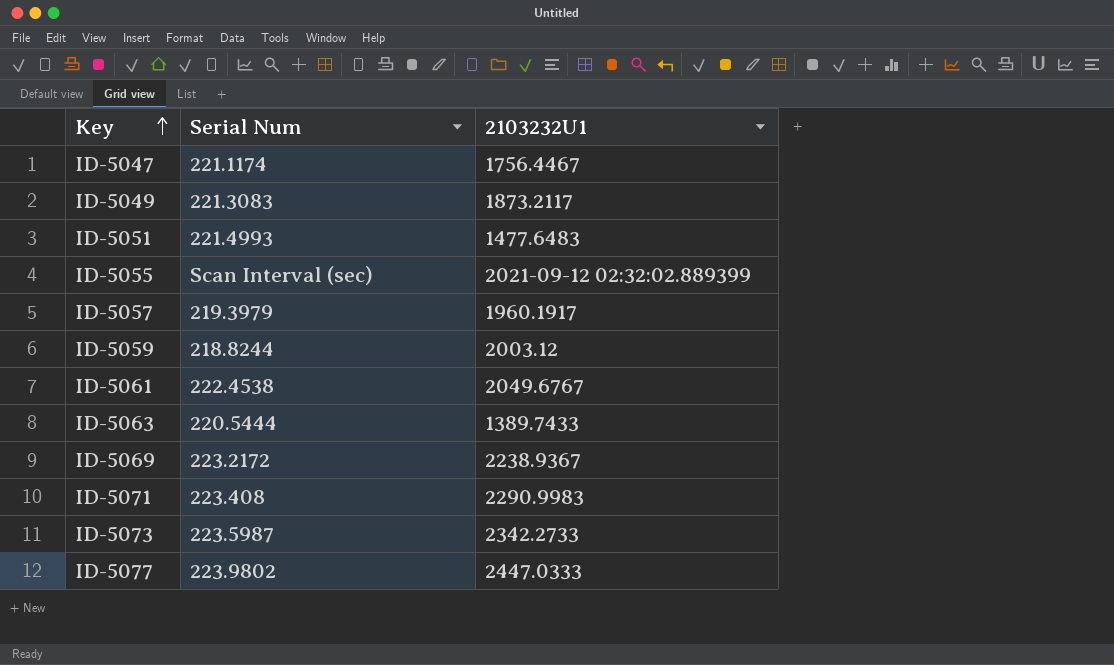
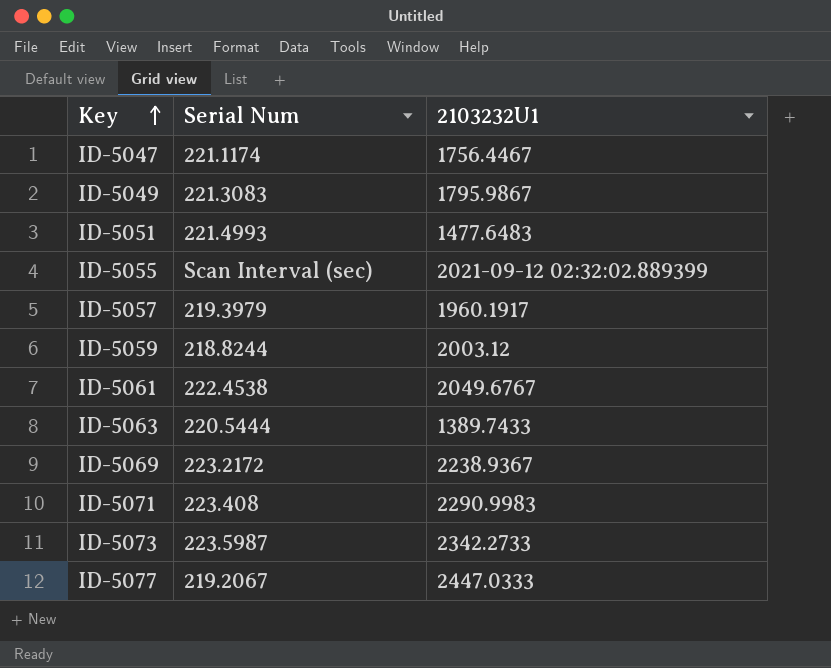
ID-5049 | 2103232U1: 1873.2117 -> 1795.9867
ID-5077 | Serial Num: 223.9802 -> 219.2067

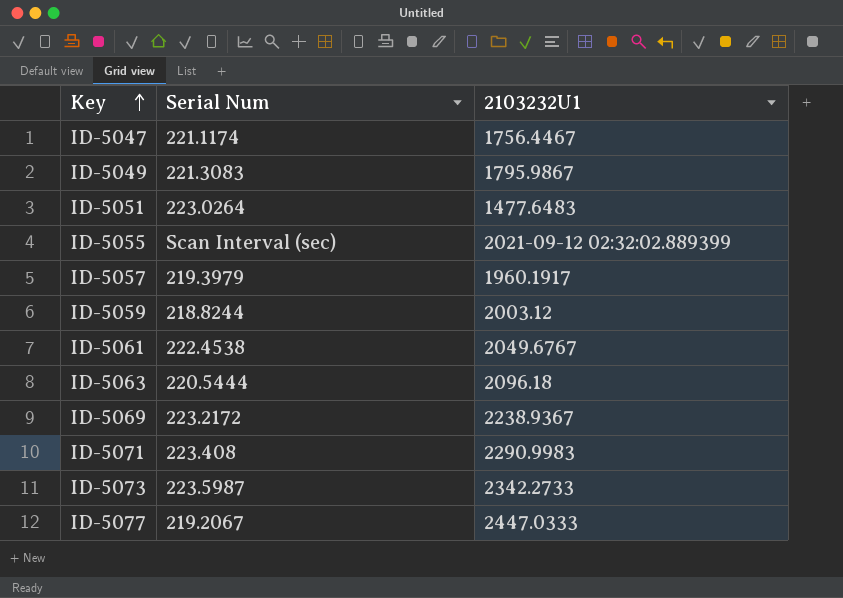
ID-5051 | Serial Num: 221.4993 -> 223.0264
ID-5063 | 2103232U1: 1389.7433 -> 2096.18

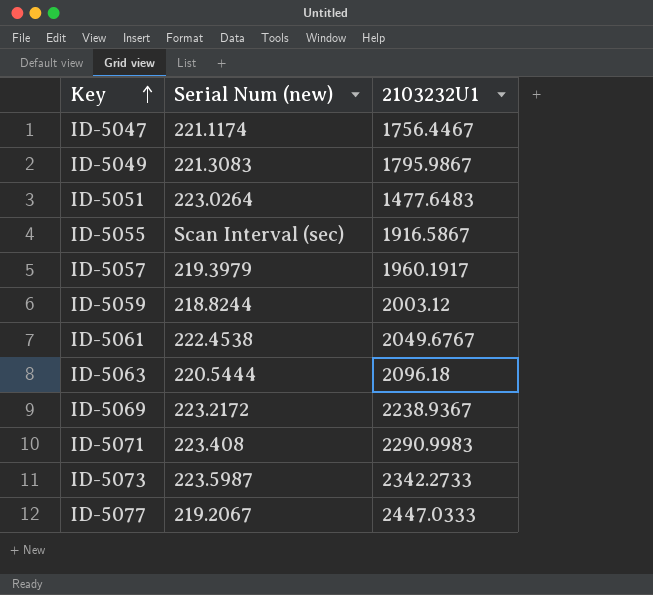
column name: Serial Num -> Serial Num (new)
ID-5055 | 2103232U1: 2021-09-12 02:32:02.889399 -> 1916.5867

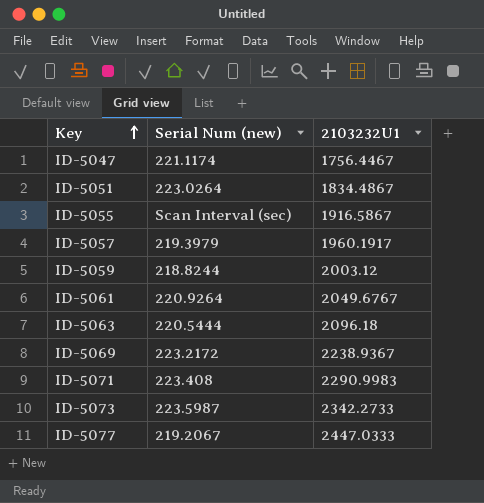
row ID-5049: 221.3083 | 1795.9867 -> none
ID-5051 | 2103232U1: 1477.6483 -> 1834.4867
ID-5061 | Serial Num (new): 222.4538 -> 220.9264

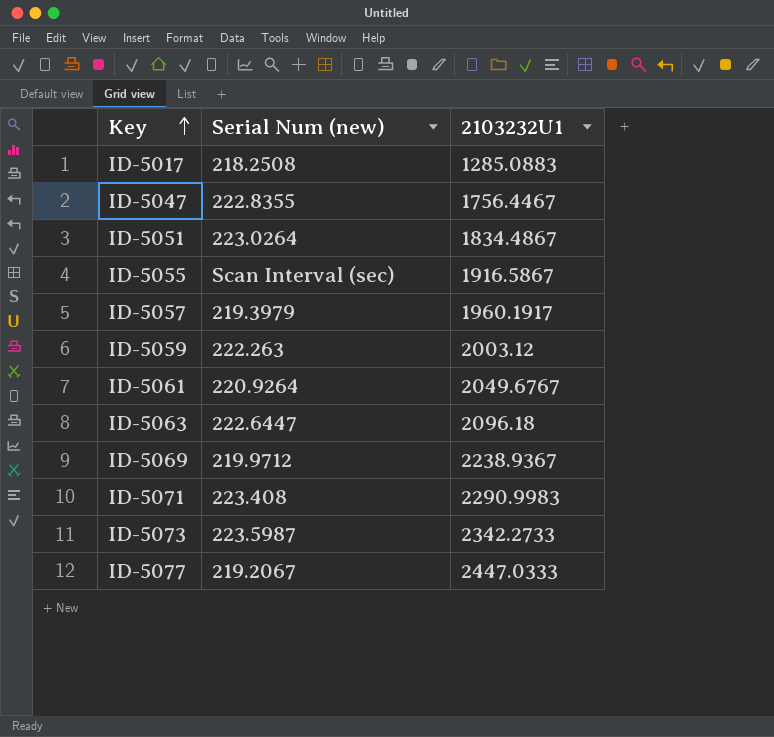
row ID-5017: none -> 218.2508 | 1285.0883
ID-5047 | Serial Num (new): 221.1174 -> 222.8355
ID-5059 | Serial Num (new): 218.8244 -> 222.263
ID-5063 | Serial Num (new): 220.5444 -> 222.6447
ID-5069 | Serial Num (new): 223.2172 -> 219.9712

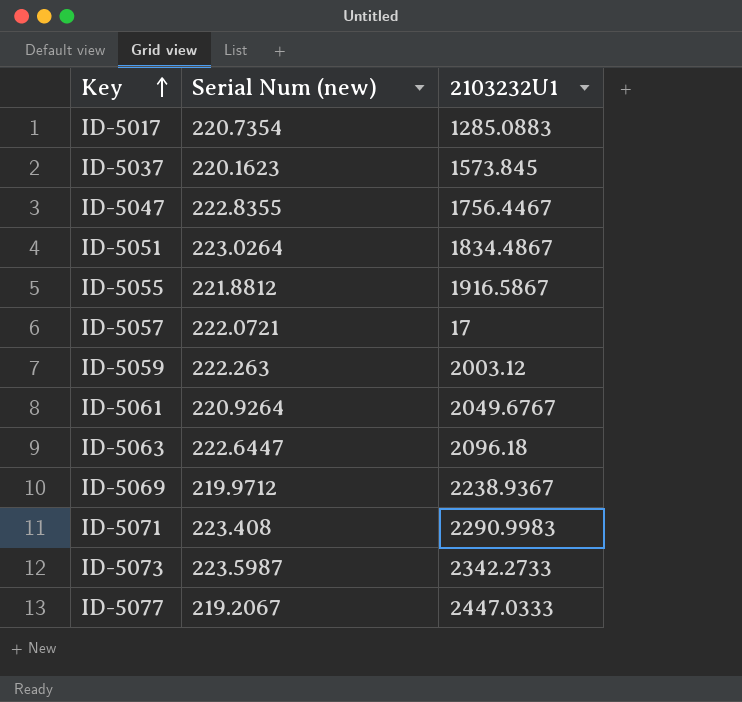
ID-5017 | Serial Num (new): 218.2508 -> 220.7354
row ID-5037: none -> 220.1623 | 1573.845
ID-5055 | Serial Num (new): Scan Interval (sec) -> 221.8812
ID-5057 | Serial Num (new): 219.3979 -> 222.0721
ID-5057 | 2103232U1: 1960.1917 -> 17

